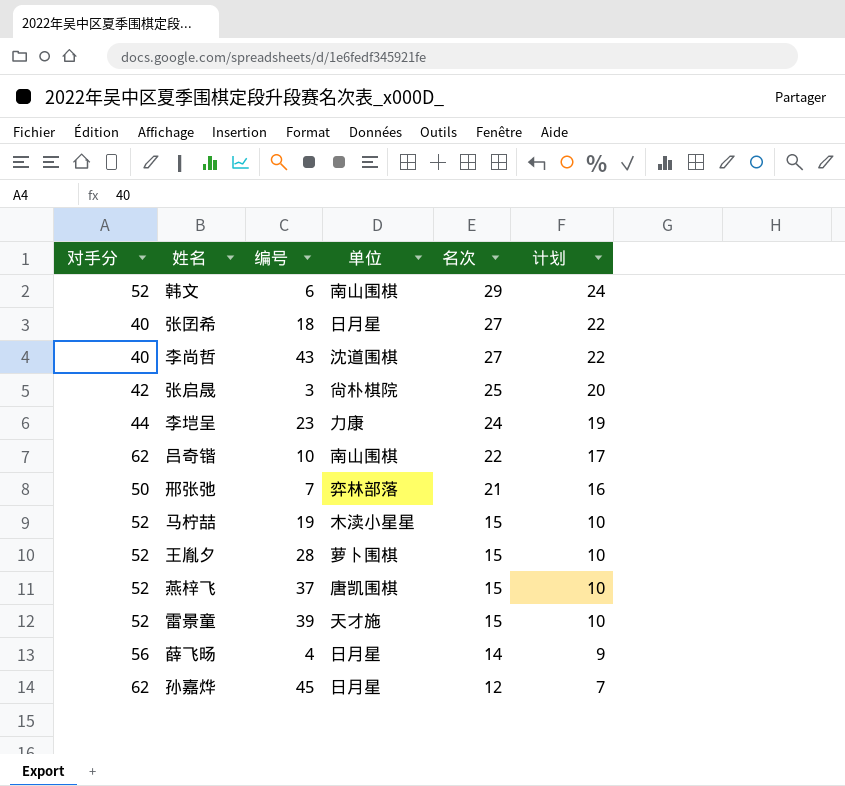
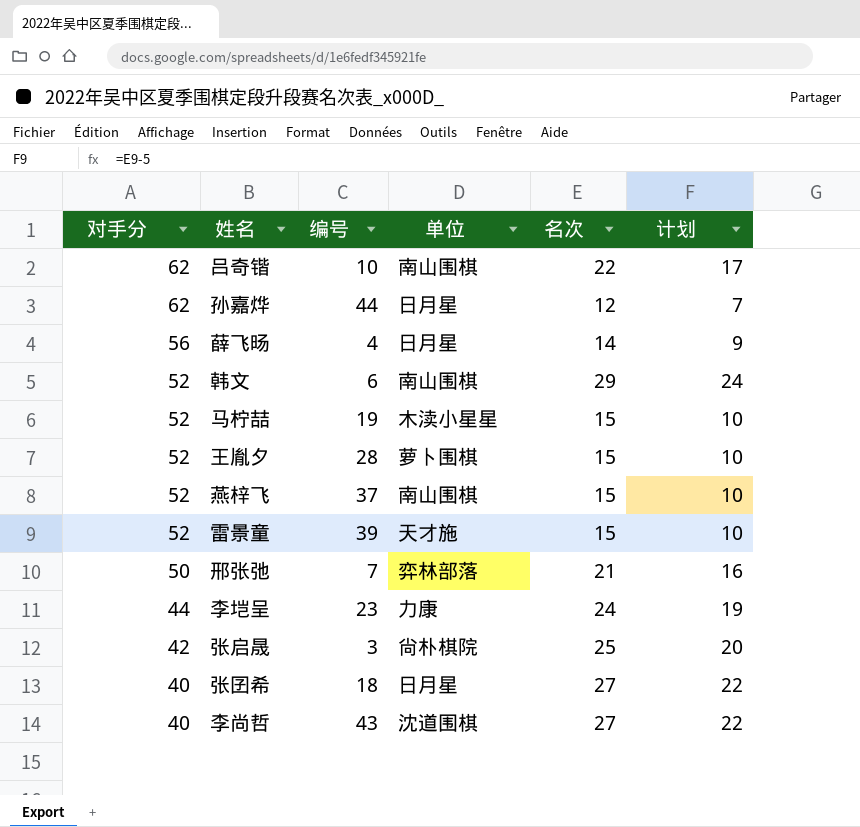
row order: 名次 descending -> 对手分 descending
孙嘉烨 | 编号: 45 -> 44
燕梓飞 | 单位: 唐凯围棋 -> 南山围棋

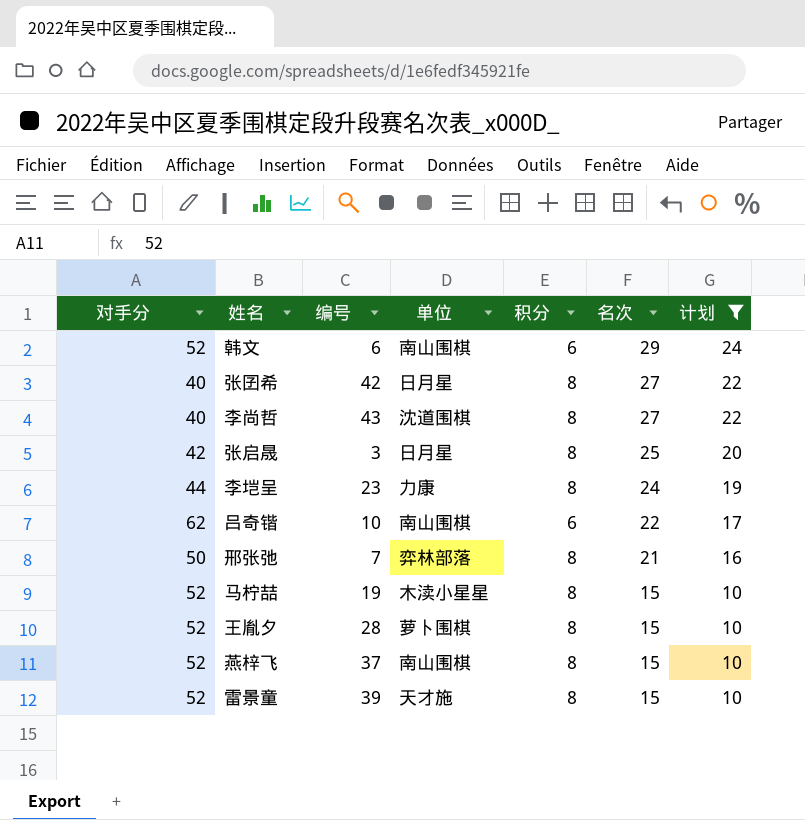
filter: none -> 计划 >= 10
row order: 对手分 descending -> 名次 descending
column 积分 | position: none -> 5
张囝希 | 编号: 18 -> 42
张启晟 | 单位: 尙朴棋院 -> 日月星

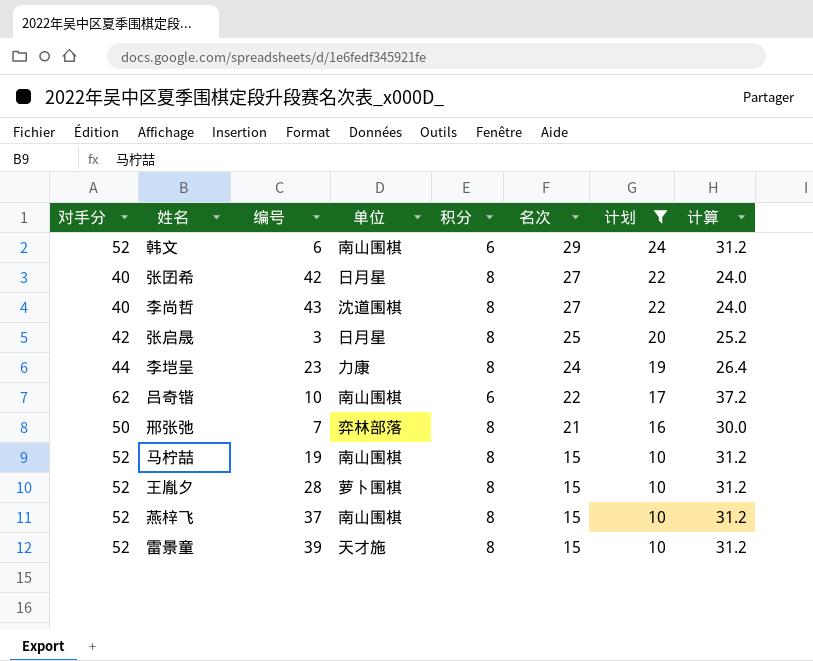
column 计算 | formula: none -> [对手分] * 0.6
马柠喆 | 单位: 木渎小星星 -> 南山围棋

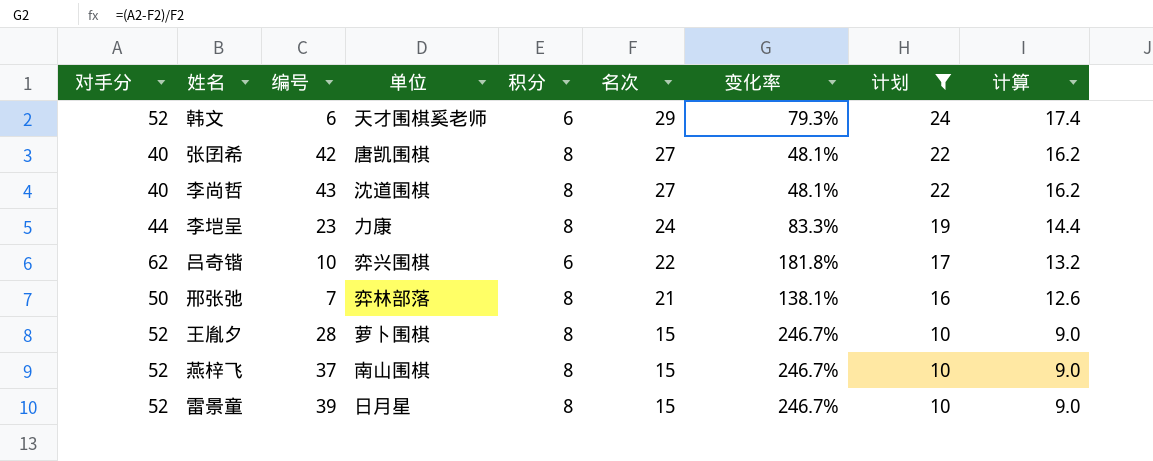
column 变化率 | formula: none -> ([对手分] - [名次]) / [名次]
column 计算 | formula: [对手分] * 0.6 -> [名次] * 0.6
row 张启晟: 42 | 3 | 日月星 | 8 | 25 | 20 | 25.2 -> none
row 马柠喆: 52 | 19 | 南山围棋 | 8 | 15 | 10 | 31.2 -> none
韩文 | 单位: 南山围棋 -> 天才围棋奚老师
张囝希 | 单位: 日月星 -> 唐凯围棋
吕奇锴 | 单位: 南山围棋 -> 弈兴围棋
雷景童 | 单位: 天才施 -> 日月星

